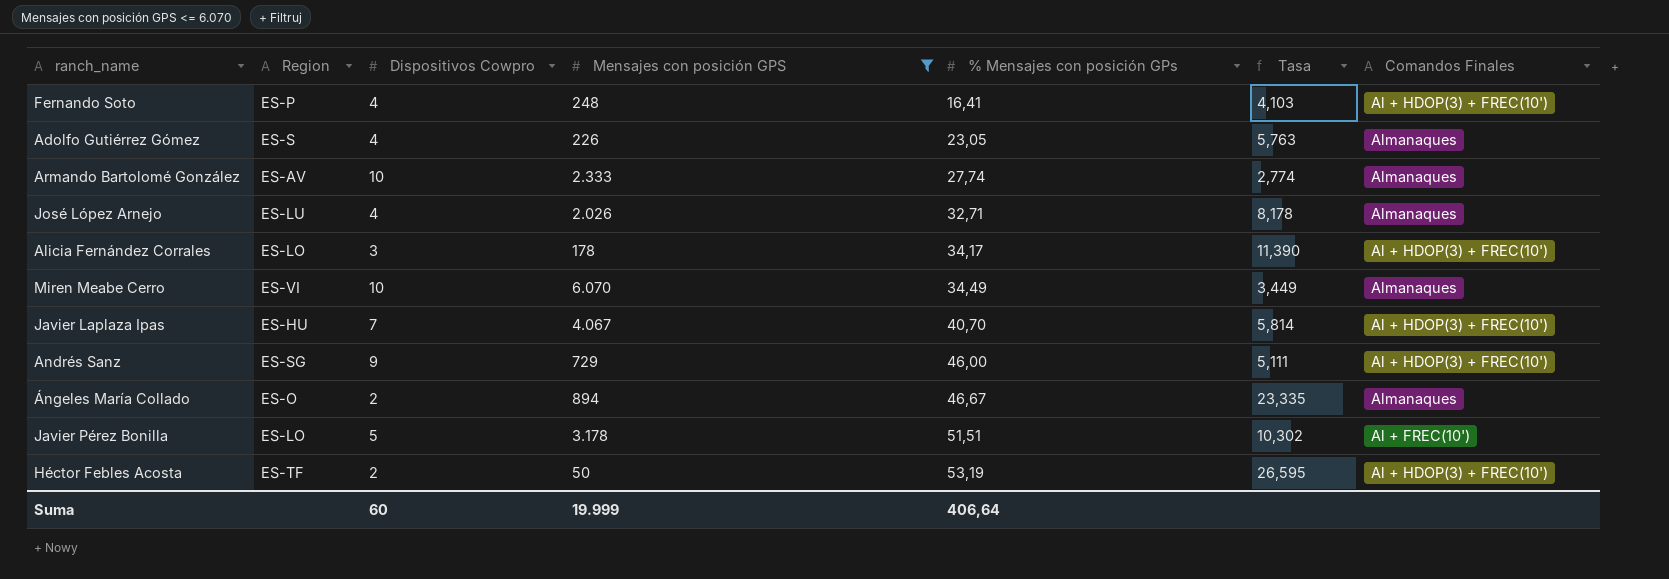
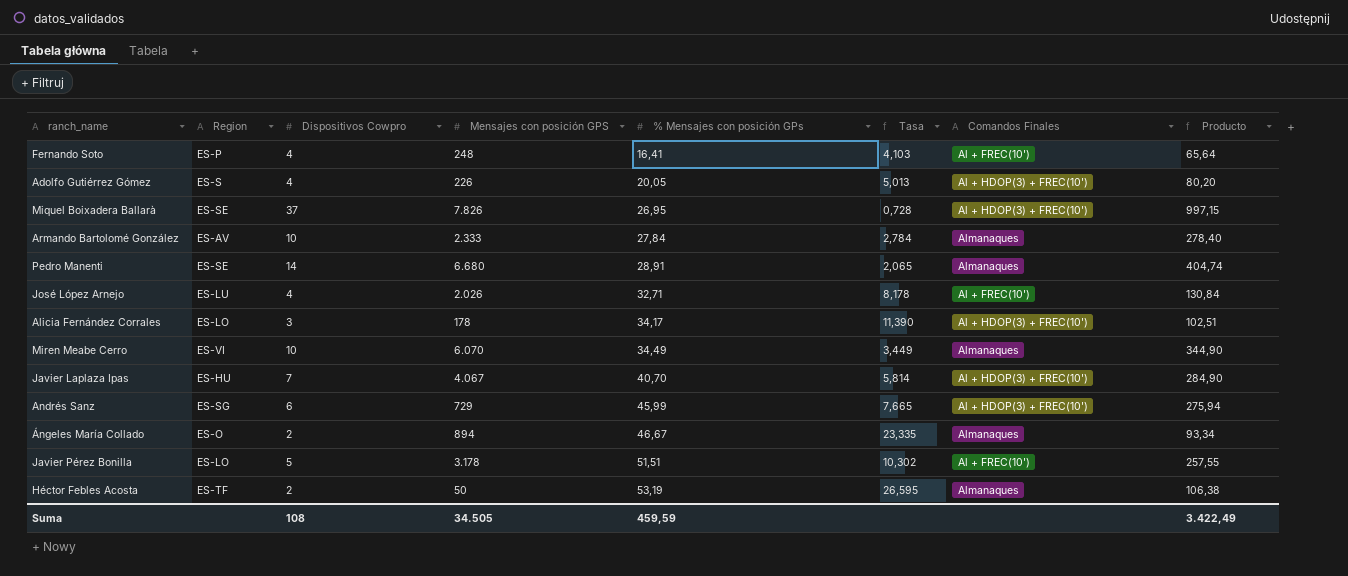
filter: Mensajes con posición GPS <= 6.070 -> none
column Producto | formula: none -> [Dispositivos Cowpro] * [% Mensajes con posición GPs]
Fernando Soto | Comandos Finales: Al + HDOP(3) + FREC(10') -> Al + FREC(10')
Adolfo Gutiérrez Gómez | % Mensajes con posición GPs: 23,05 -> 20,05
Adolfo Gutiérrez Gómez | Tasa: 5,763 -> 5,013
Adolfo Gutiérrez Gómez | Comandos Finales: Almanaques -> Al + HDOP(3) + FREC(10')
Armando Bartolomé González | % Mensajes con posición GPs: 27,74 -> 27,84
Armando Bartolomé González | Tasa: 2,774 -> 2,784
José López Arnejo | Comandos Finales: Almanaques -> Al + FREC(10')
Andrés Sanz | Dispositivos Cowpro: 9 -> 6
Andrés Sanz | % Mensajes con posición GPs: 46,00 -> 45,99
Andrés Sanz | Tasa: 5,111 -> 7,665
Héctor Febles Acosta | Comandos Finales: Al + HDOP(3) + FREC(10') -> Almanaques
Suma | Dispositivos Cowpro: 60 -> 108
Suma | Mensajes con posición GPS: 19.999 -> 34.505
Suma | % Mensajes con posición GPs: 406,64 -> 459,59

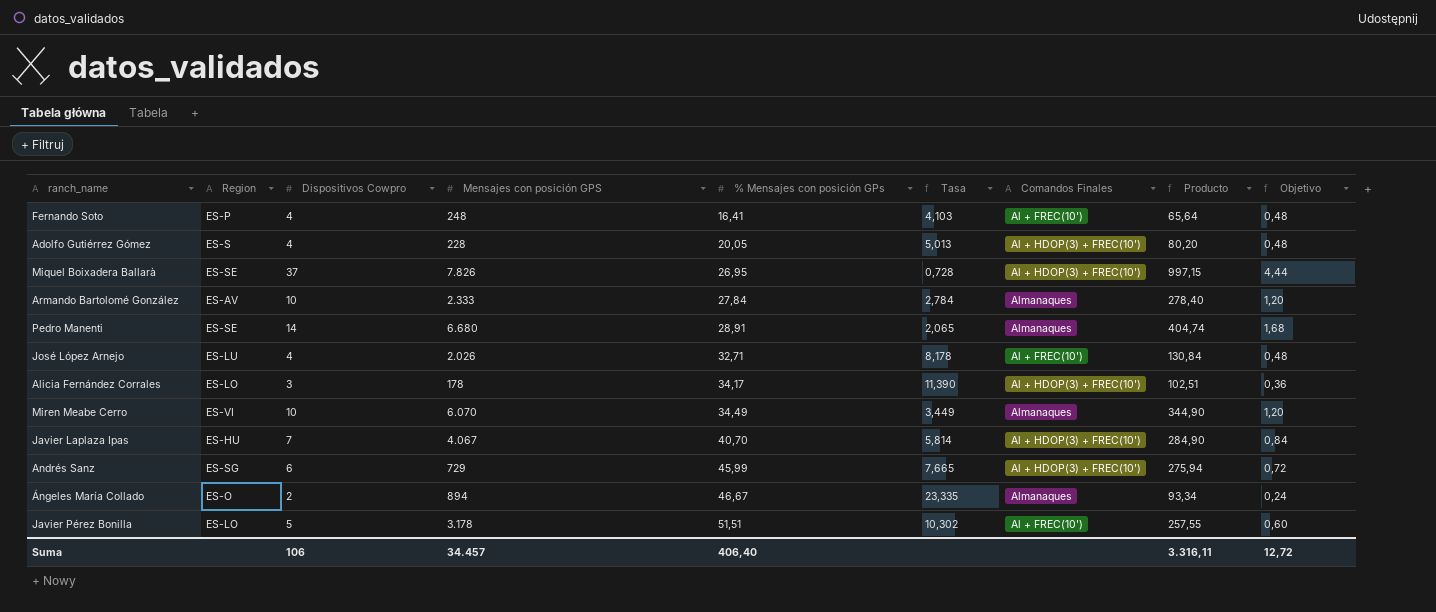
column Objetivo | formula: none -> [Dispositivos Cowpro] * 0,12
row Héctor Febles Acosta: ES-TF | 2 | 50 | 53,19 | 26,595 | Almanaques | 106,38 -> none
Adolfo Gutiérrez Gómez | Mensajes con posición GPS: 226 -> 228
Suma | Dispositivos Cowpro: 108 -> 106
Suma | Mensajes con posición GPS: 34.505 -> 34.457
Suma | % Mensajes con posición GPs: 459,59 -> 406,40
Suma | Producto: 3.422,49 -> 3.316,11

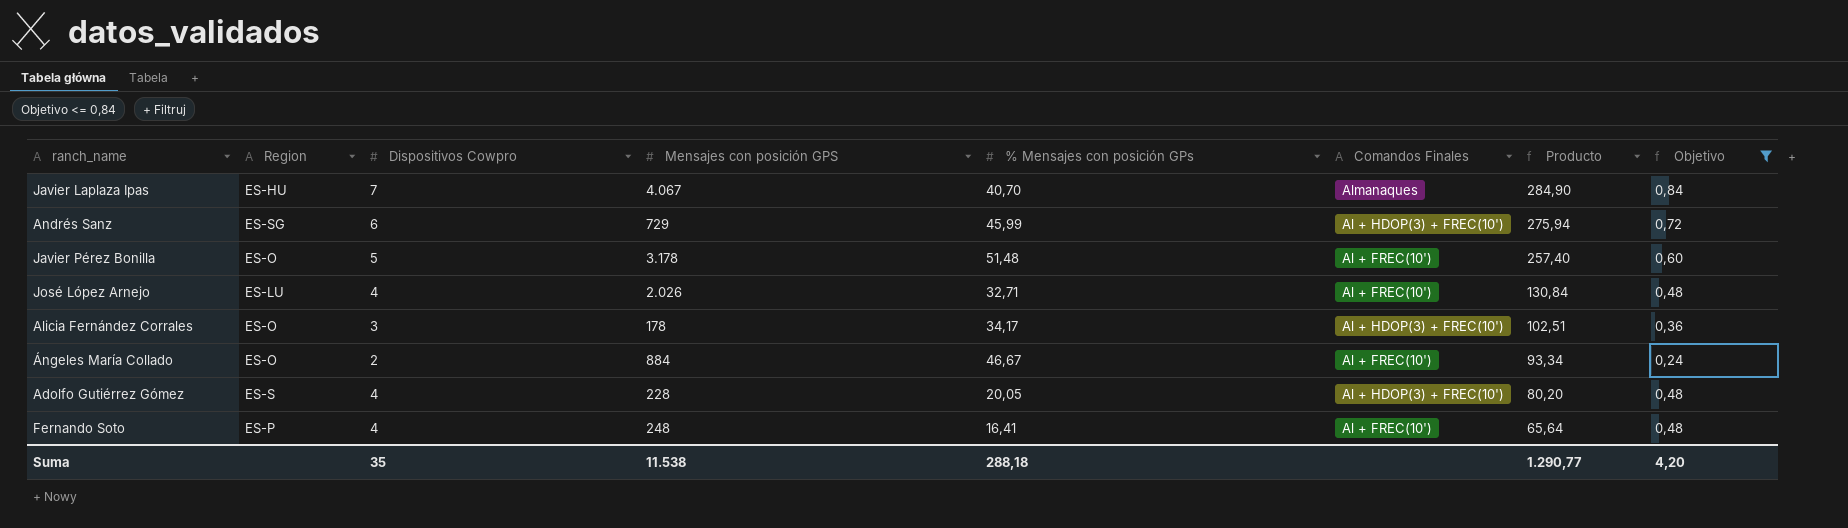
filter: none -> Objetivo <= 0,84
row order: % Mensajes con posición GPs ascending -> Producto descending
column Tasa | formula: [% Mensajes con posición GPs] / [Dispositivos Cowpro] -> none
Javier Laplaza Ipas | Comandos Finales: Al + HDOP(3) + FREC(10') -> Almanaques
Javier Pérez Bonilla | Region: ES-LO -> ES-O
Javier Pérez Bonilla | % Mensajes con posición GPs: 51,51 -> 51,48
Javier Pérez Bonilla | Producto: 257,55 -> 257,40
Alicia Fernández Corrales | Region: ES-LO -> ES-O
Ángeles María Collado | Mensajes con posición GPS: 894 -> 884
Ángeles María Collado | Comandos Finales: Almanaques -> Al + FREC(10')
Suma | Dispositivos Cowpro: 106 -> 35
Suma | Mensajes con posición GPS: 34.457 -> 11.538
Suma | % Mensajes con posición GPs: 406,40 -> 288,18
Suma | Producto: 3.316,11 -> 1.290,77
Suma | Objetivo: 12,72 -> 4,20

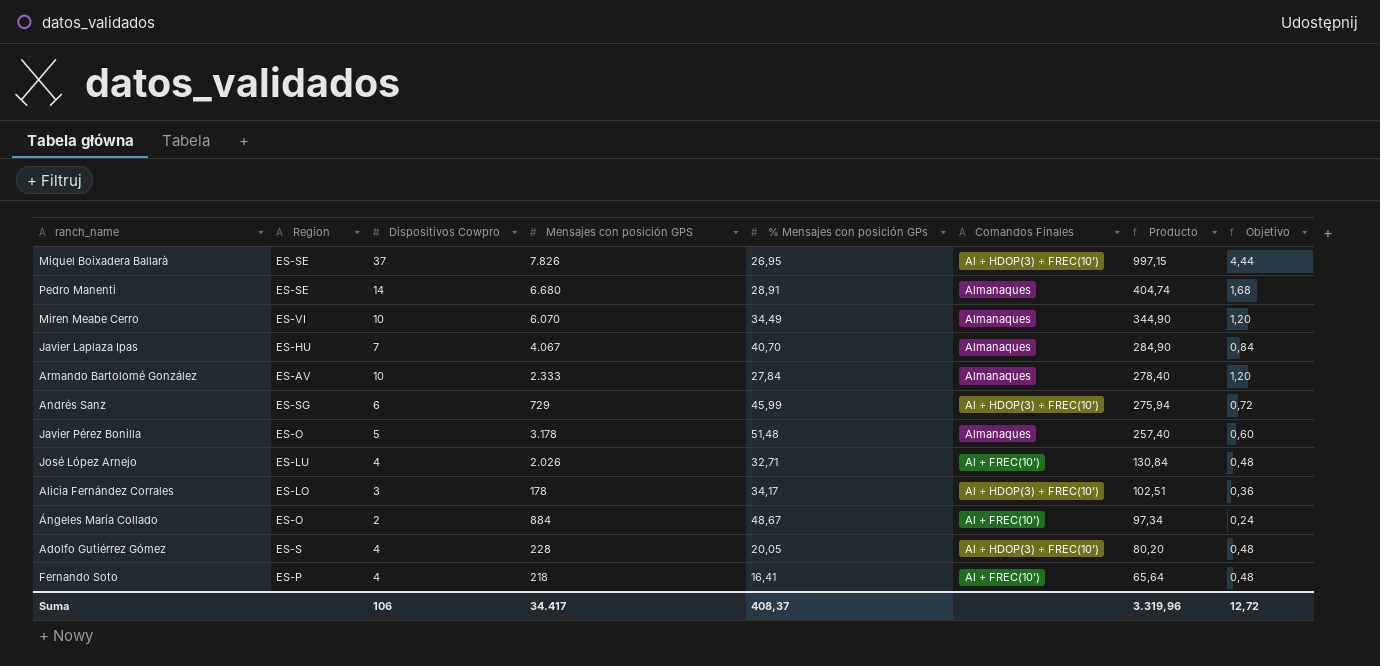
filter: Objetivo <= 0,84 -> none
Javier Pérez Bonilla | Comandos Finales: Al + FREC(10') -> Almanaques
Alicia Fernández Corrales | Region: ES-O -> ES-LO
Ángeles María Collado | % Mensajes con posición GPs: 46,67 -> 48,67
Ángeles María Collado | Producto: 93,34 -> 97,34
Fernando Soto | Mensajes con posición GPS: 248 -> 218
Suma | Dispositivos Cowpro: 35 -> 106
Suma | Mensajes con posición GPS: 11.538 -> 34.417
Suma | % Mensajes con posición GPs: 288,18 -> 408,37
Suma | Producto: 1.290,77 -> 3.319,96
Suma | Objetivo: 4,20 -> 12,72

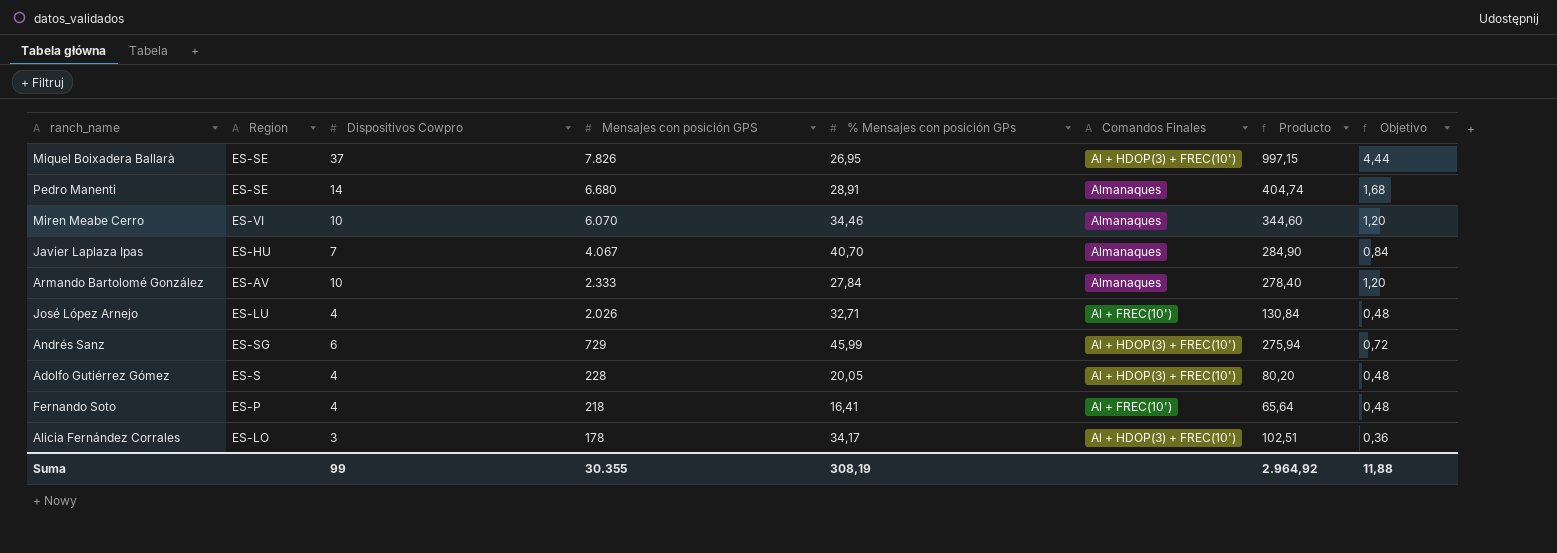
row order: Producto descending -> Mensajes con posición GPS descending
row Javier Pérez Bonilla: ES-O | 5 | 3.178 | 51,48 | Almanaques | 257,40 | 0,60 -> none
row Ángeles María Collado: ES-O | 2 | 884 | 48,67 | Al + FREC(10') | 97,34 | 0,24 -> none
Miren Meabe Cerro | % Mensajes con posición GPs: 34,49 -> 34,46
Miren Meabe Cerro | Producto: 344,90 -> 344,60
Suma | Dispositivos Cowpro: 106 -> 99
Suma | Mensajes con posición GPS: 34.417 -> 30.355
Suma | % Mensajes con posición GPs: 408,37 -> 308,19
Suma | Producto: 3.319,96 -> 2.964,92
Suma | Objetivo: 12,72 -> 11,88

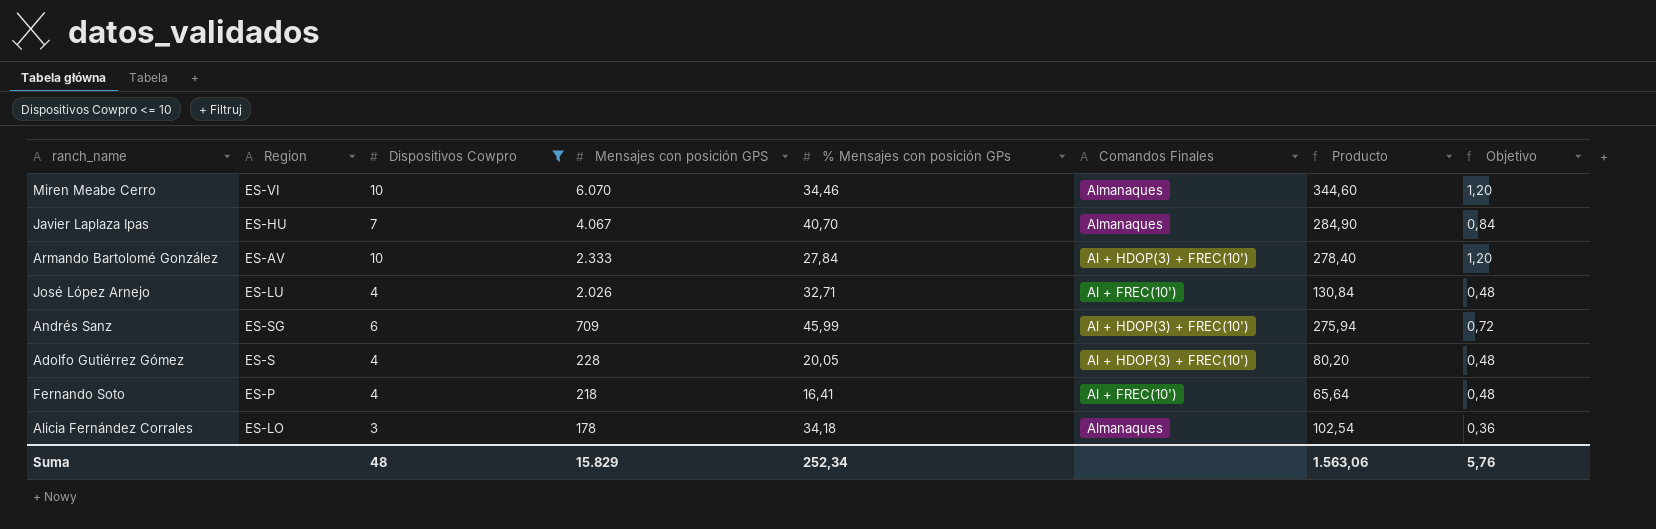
filter: none -> Dispositivos Cowpro <= 10
Armando Bartolomé González | Comandos Finales: Almanaques -> Al + HDOP(3) + FREC(10')
Andrés Sanz | Mensajes con posición GPS: 729 -> 709
Alicia Fernández Corrales | % Mensajes con posición GPs: 34,17 -> 34,18
Alicia Fernández Corrales | Comandos Finales: Al + HDOP(3) + FREC(10') -> Almanaques
Alicia Fernández Corrales | Producto: 102,51 -> 102,54
Suma | Dispositivos Cowpro: 99 -> 48
Suma | Mensajes con posición GPS: 30.355 -> 15.829
Suma | % Mensajes con posición GPs: 308,19 -> 252,34
Suma | Producto: 2.964,92 -> 1.563,06
Suma | Objetivo: 11,88 -> 5,76

